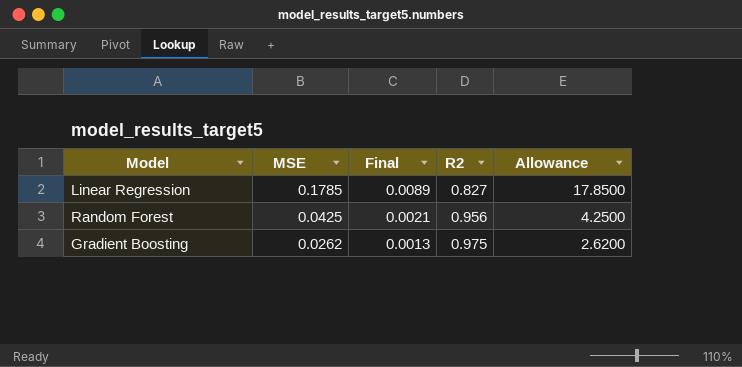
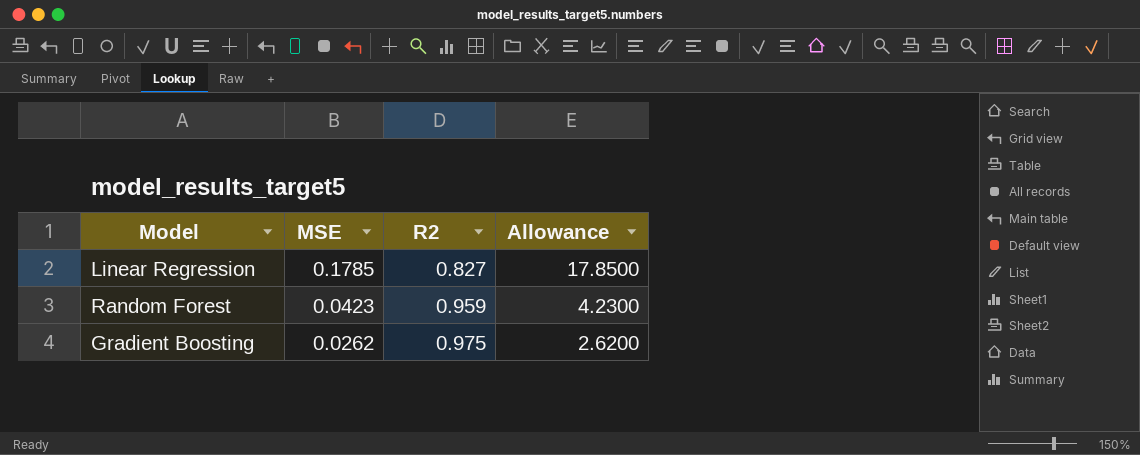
column Final | formula: [MSE] * 0.05 -> none
Random Forest | MSE: 0.0425 -> 0.0423
Random Forest | R2: 0.956 -> 0.959
Random Forest | Allowance: 4.2500 -> 4.2300

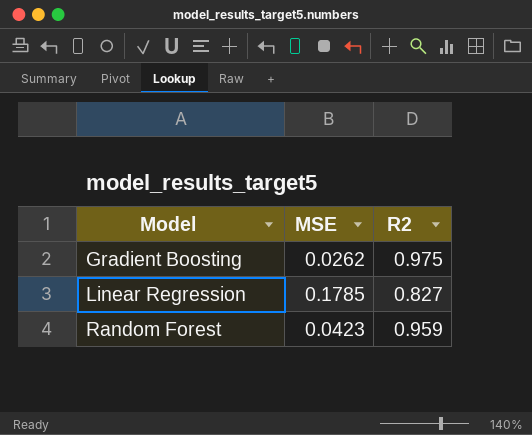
row order: MSE descending -> Model ascending
column Allowance | formula: [MSE] * 100 -> none

